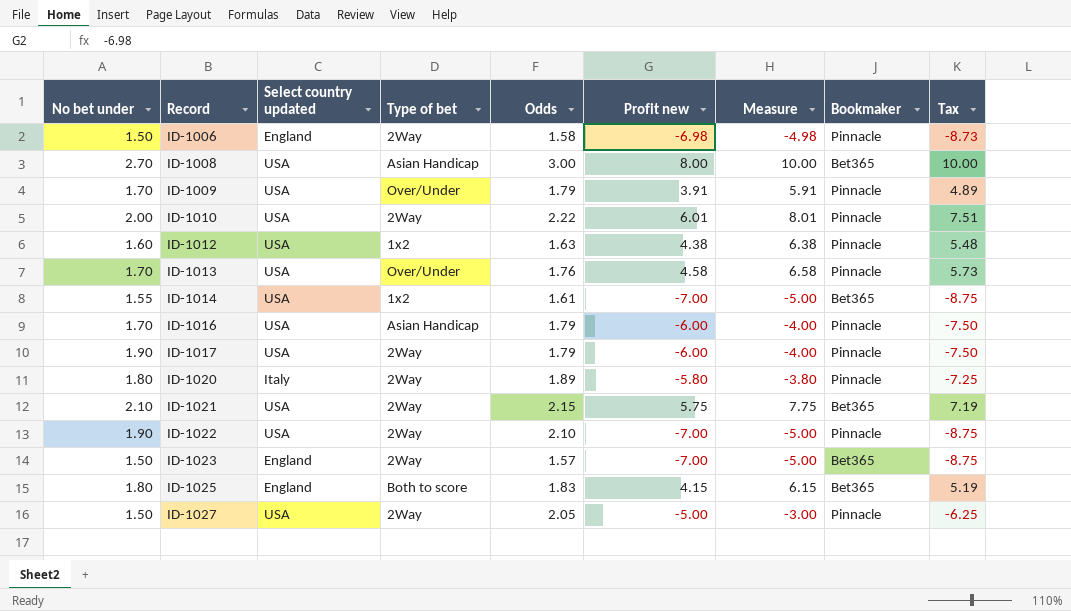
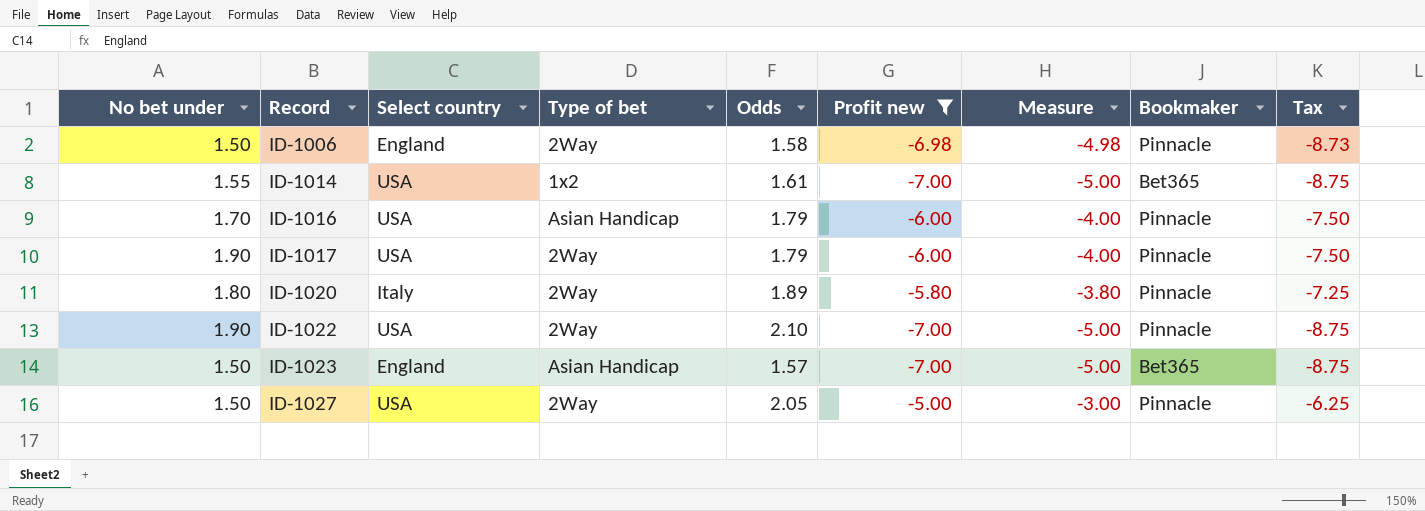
filter: none -> Profit new <= -5.00
column name: Select country updated -> Select country
ID-1023 | Type of bet: 2Way -> Asian Handicap

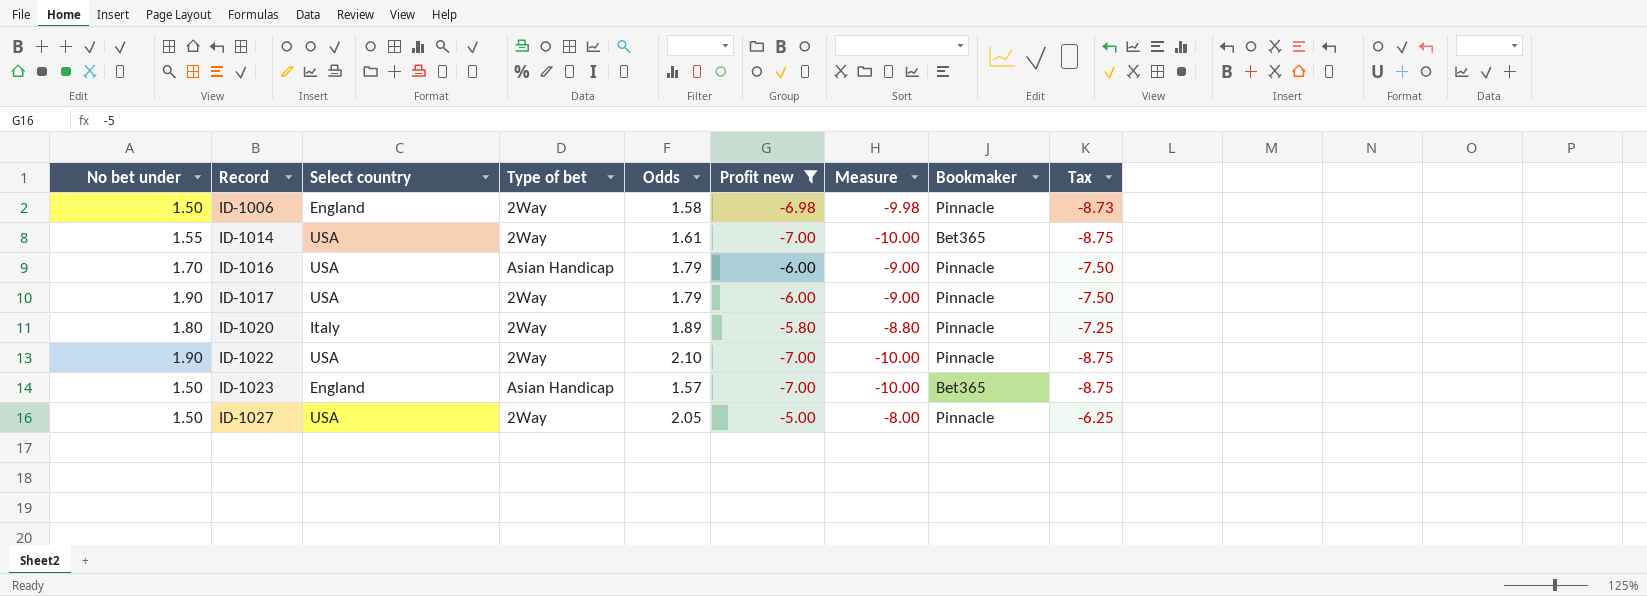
column Measure | formula: [Profit new] + 2 -> [Profit new] - 3
ID-1014 | Type of bet: 1x2 -> 2Way

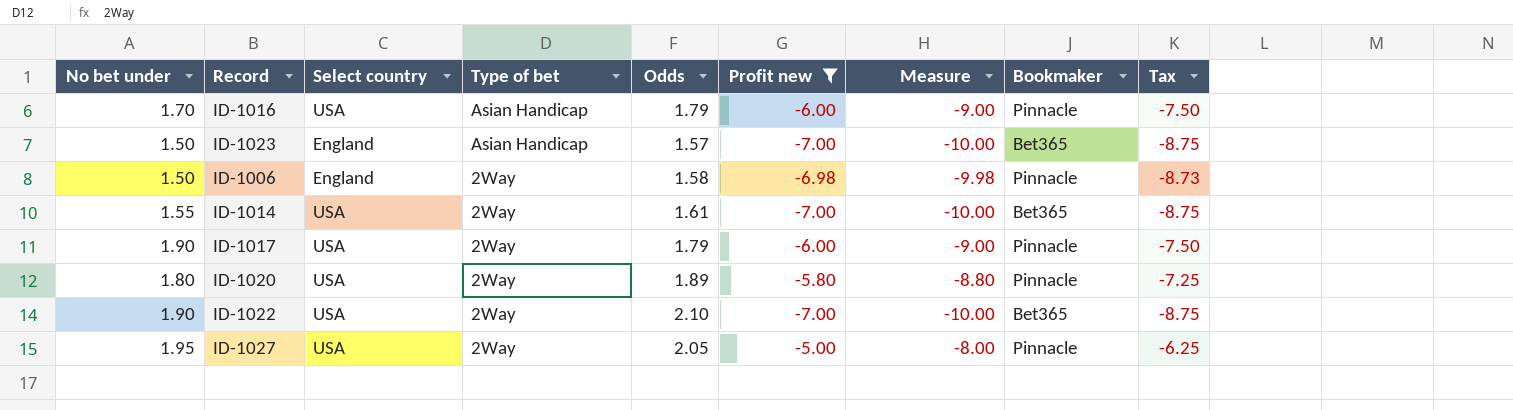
row order: Record ascending -> Type of bet descending
ID-1020 | Select country: Italy -> USA
ID-1022 | Bookmaker: Pinnacle -> Bet365
ID-1027 | No bet under: 1.50 -> 1.95

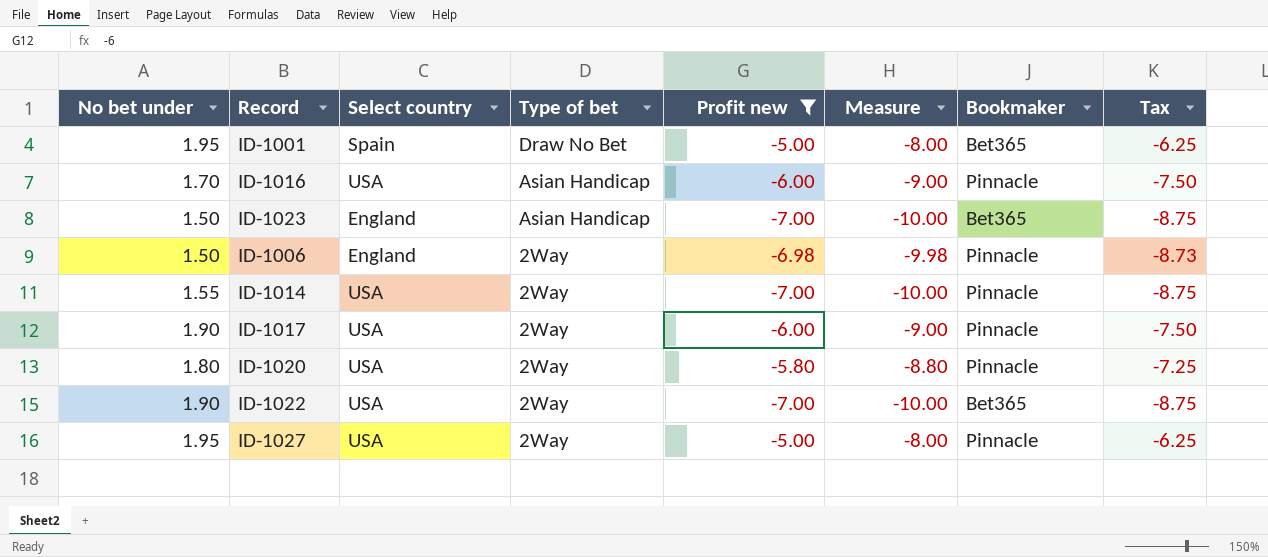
column Odds | position: 5 -> none
row ID-1001: none -> 1.95 | Spain | Draw No Bet | -5.00 | -8.00 | Bet365 | -6.25
ID-1014 | Bookmaker: Bet365 -> Pinnacle

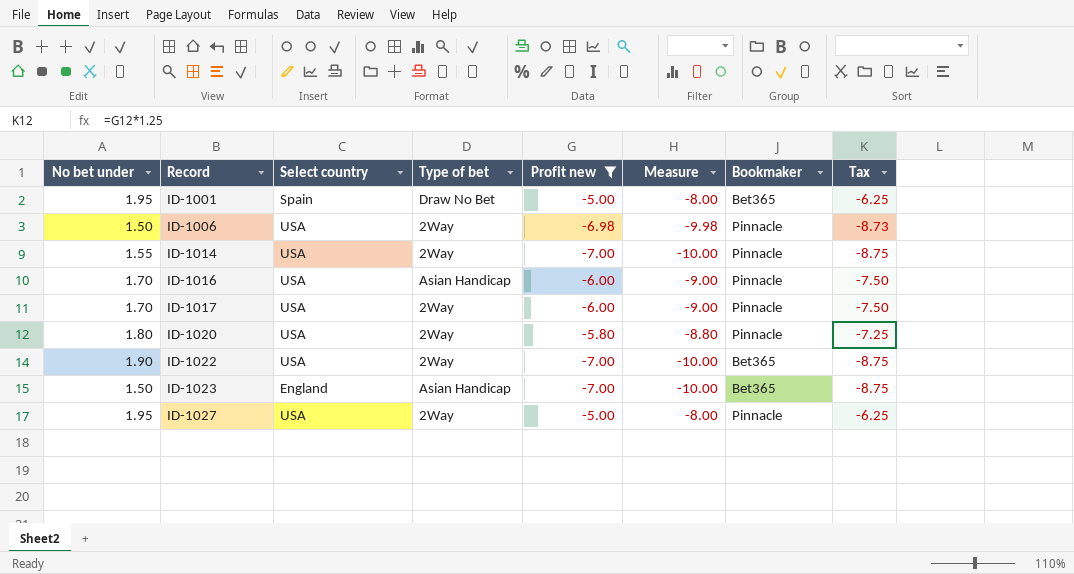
row order: Type of bet descending -> Record ascending
ID-1006 | Select country: England -> USA
ID-1017 | No bet under: 1.90 -> 1.70

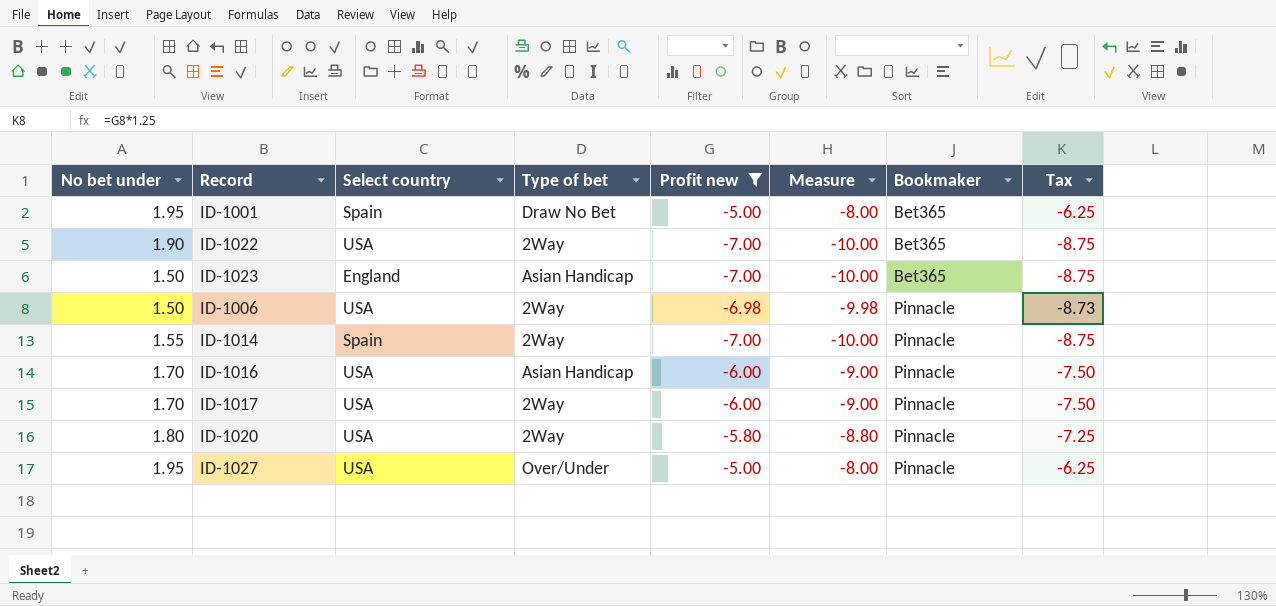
row order: Record ascending -> Bookmaker ascending
ID-1014 | Select country: USA -> Spain
ID-1027 | Type of bet: 2Way -> Over/Under

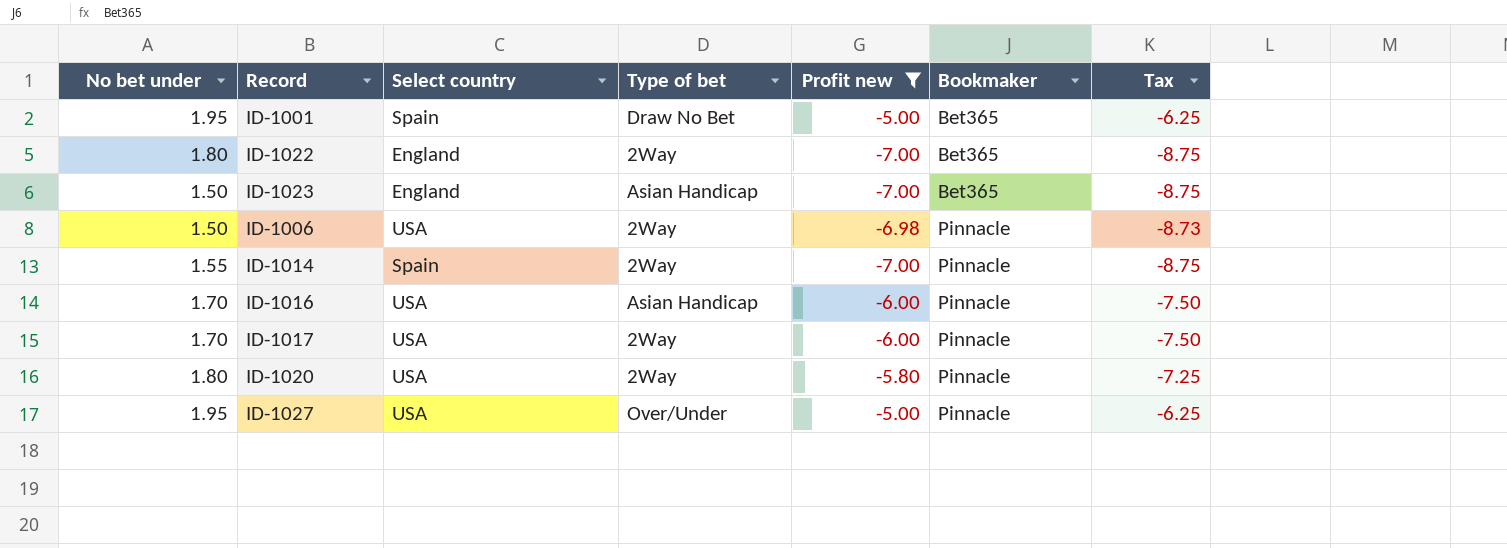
column Measure | formula: [Profit new] - 3 -> none
ID-1022 | No bet under: 1.90 -> 1.80
ID-1022 | Select country: USA -> England

